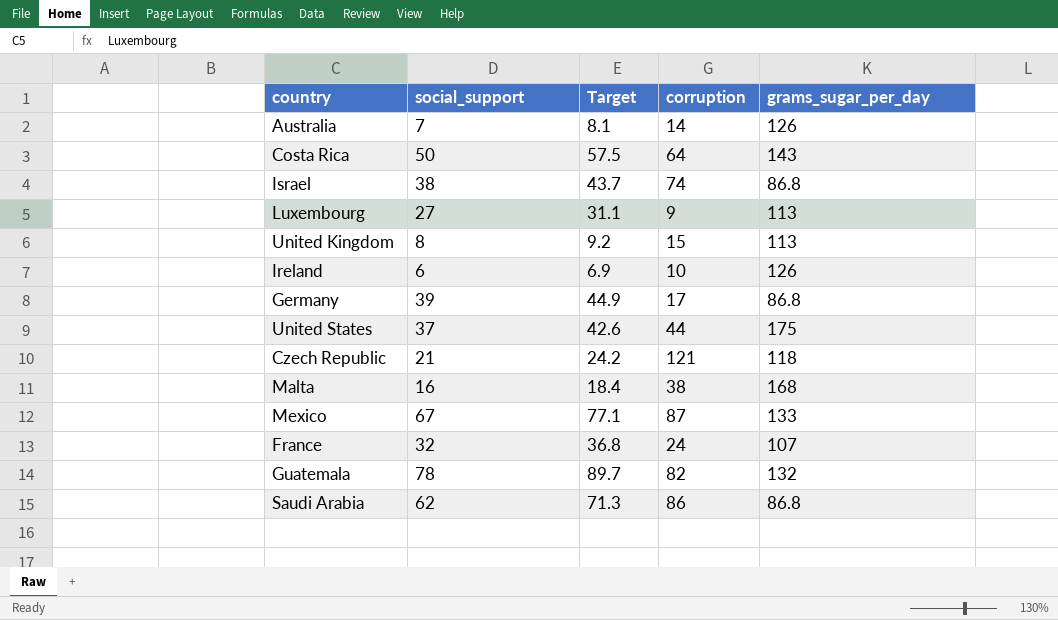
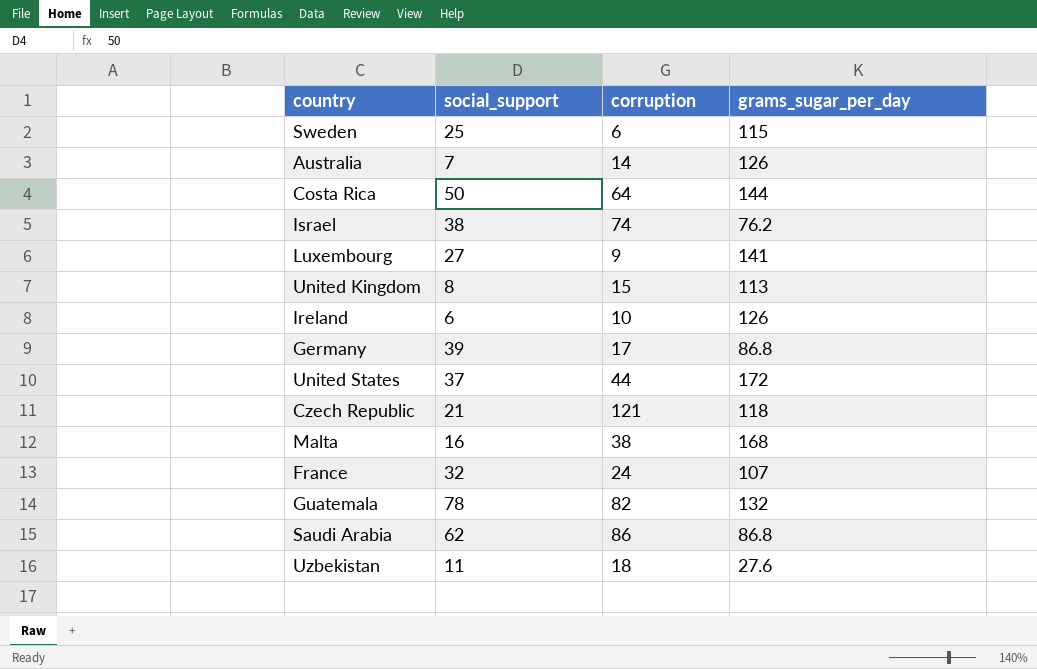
column Target | formula: [social_support] * 1.15 -> none
row Mexico: 67 | 77.1 | 87 | 133 -> none
row Sweden: none -> 25 | 6 | 115
Costa Rica | grams_sugar_per_day: 143 -> 144
Israel | grams_sugar_per_day: 86.8 -> 76.2
Luxembourg | grams_sugar_per_day: 113 -> 141
United States | grams_sugar_per_day: 175 -> 172
row Uzbekistan: none -> 11 | 18 | 27.6

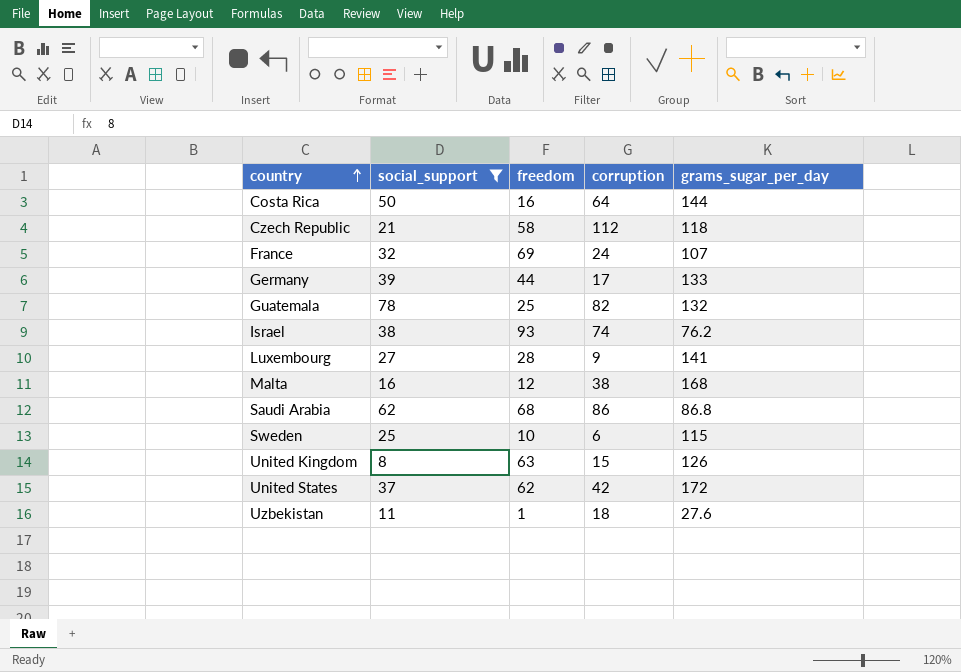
filter: none -> social_support >= 8
row order: none -> country ascending
column freedom | position: none -> 3
Czech Republic | corruption: 121 -> 112
Germany | grams_sugar_per_day: 86.8 -> 133
United Kingdom | grams_sugar_per_day: 113 -> 126
United States | corruption: 44 -> 42

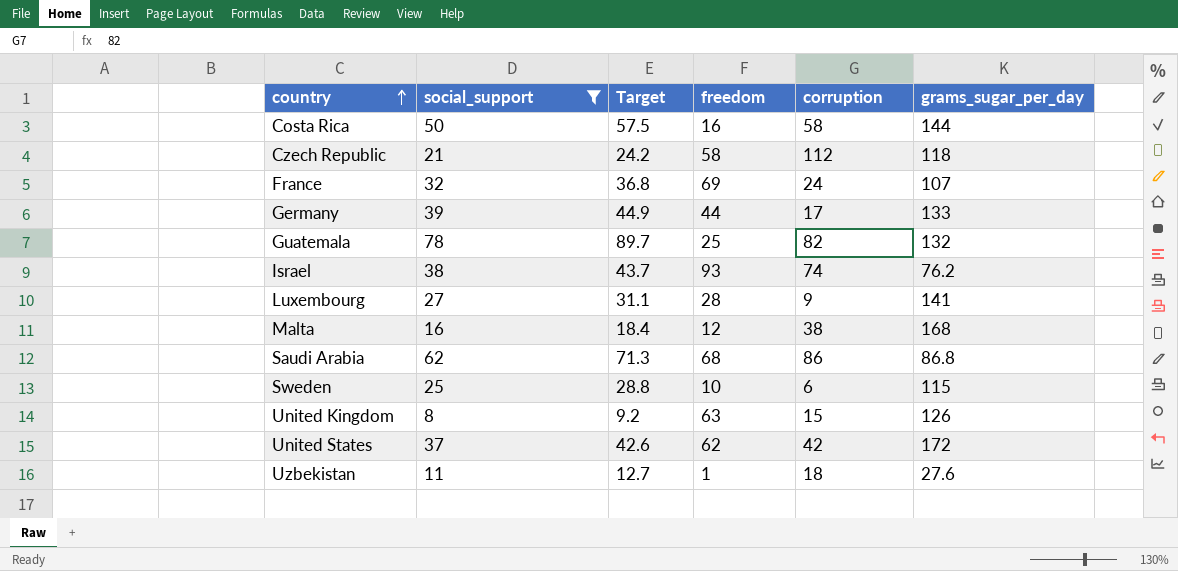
column Target | formula: none -> [social_support] * 1.15
Costa Rica | corruption: 64 -> 58

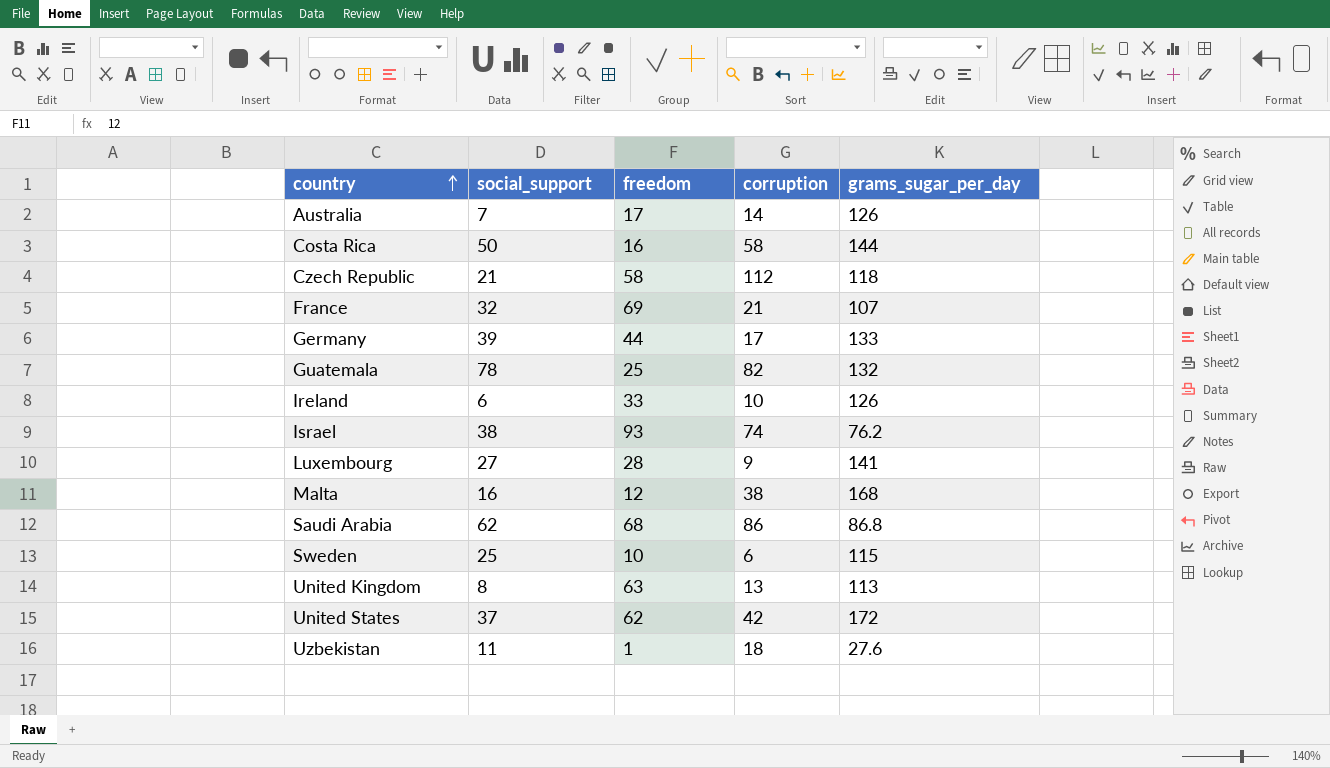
filter: social_support >= 8 -> none
column Target | formula: [social_support] * 1.15 -> none
France | corruption: 24 -> 21
United Kingdom | corruption: 15 -> 13
United Kingdom | grams_sugar_per_day: 126 -> 113

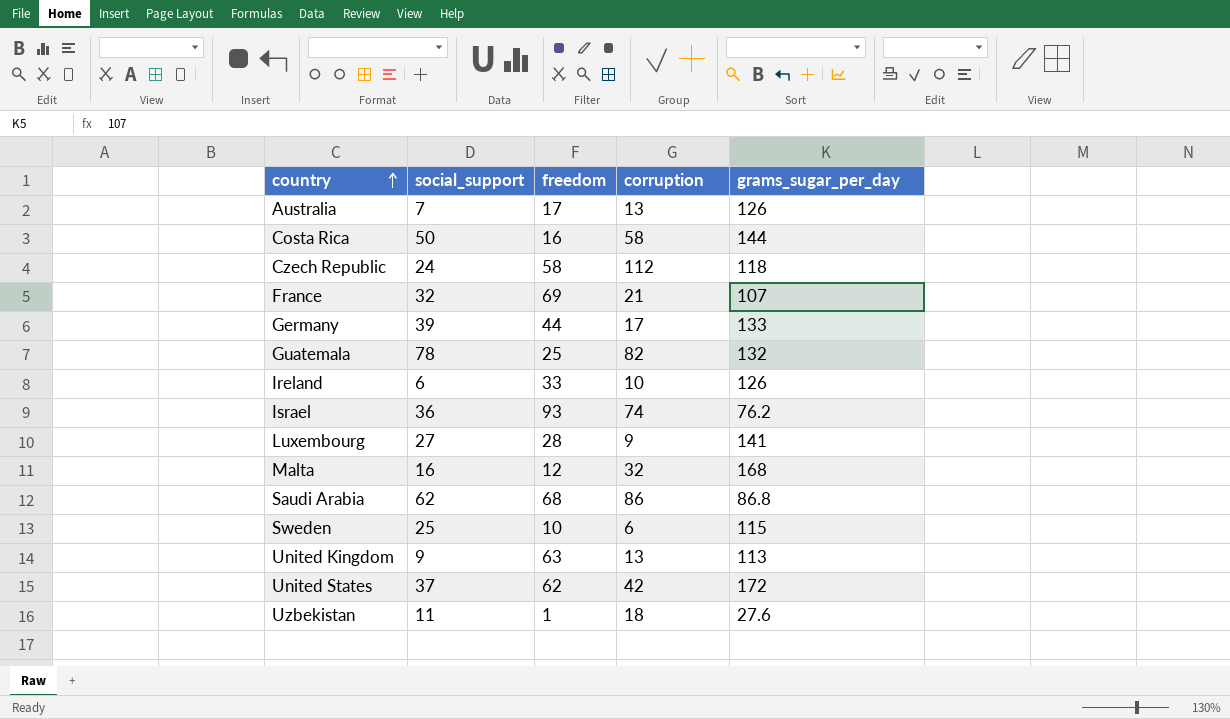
Australia | corruption: 14 -> 13
Czech Republic | social_support: 21 -> 24
Israel | social_support: 38 -> 36
Malta | corruption: 38 -> 32
United Kingdom | social_support: 8 -> 9

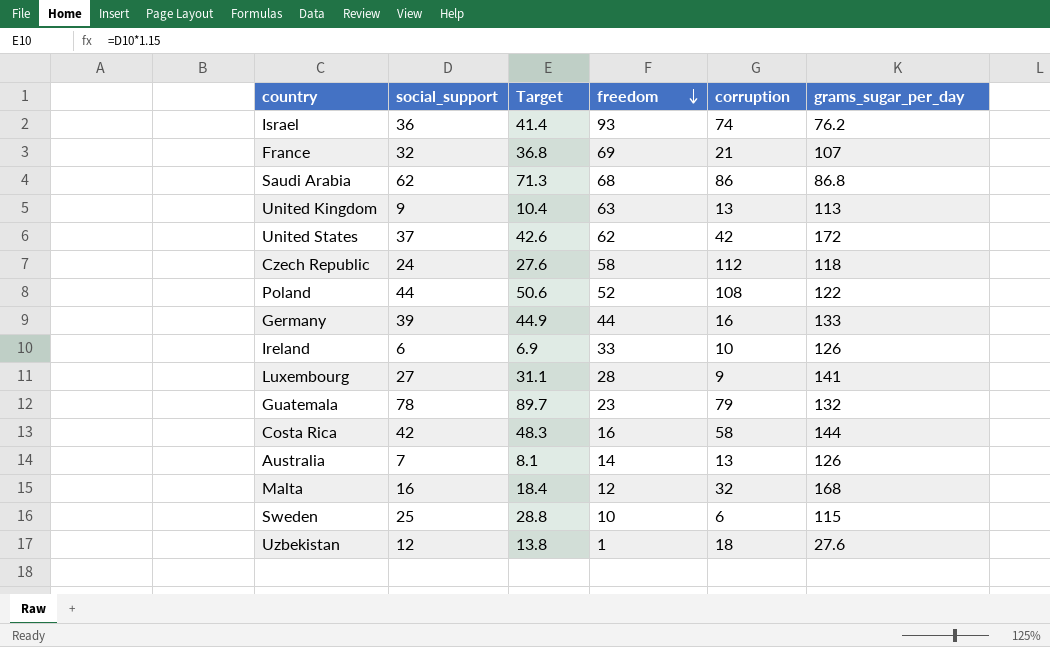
row order: country ascending -> freedom descending
column Target | formula: none -> [social_support] * 1.15
row Poland: none -> 44 | 50.6 | 52 | 108 | 122
Germany | corruption: 17 -> 16
Guatemala | freedom: 25 -> 23
Guatemala | corruption: 82 -> 79
Costa Rica | social_support: 50 -> 42
Australia | freedom: 17 -> 14
Uzbekistan | social_support: 11 -> 12

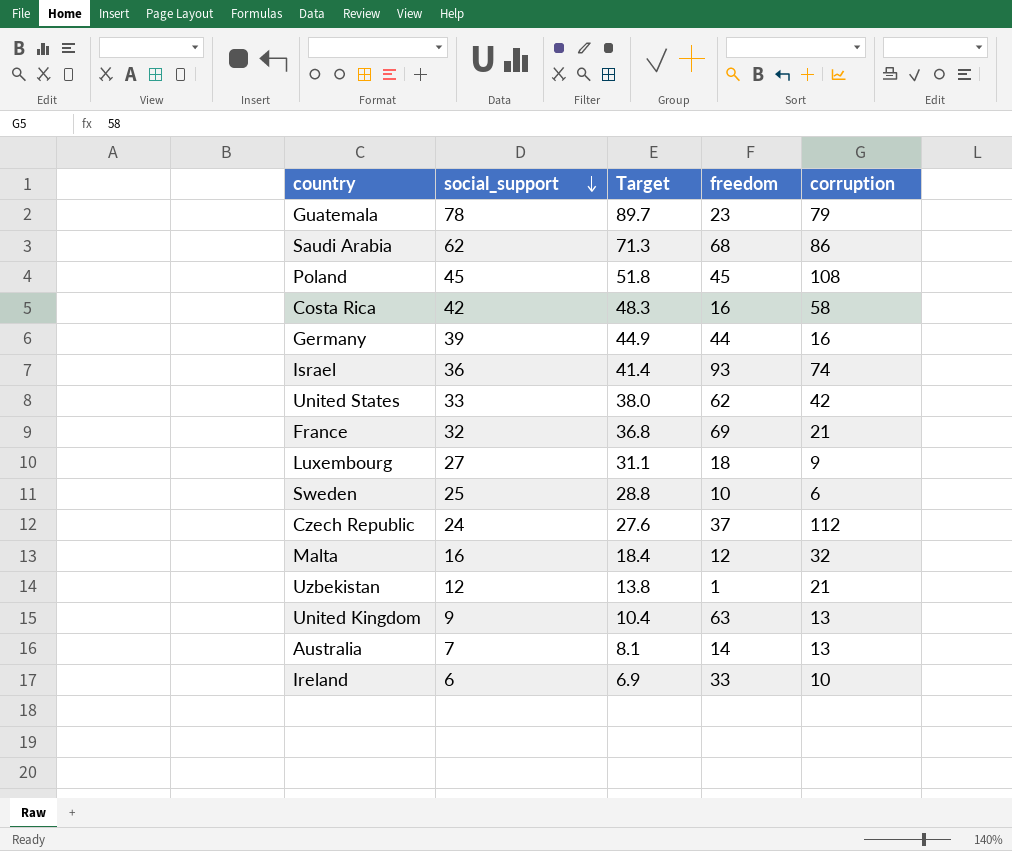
row order: freedom descending -> social_support descending
column grams_sugar_per_day | position: 6 -> none
Poland | social_support: 44 -> 45
Poland | Target: 50.6 -> 51.8
Poland | freedom: 52 -> 45
United States | social_support: 37 -> 33
United States | Target: 42.6 -> 38.0
Luxembourg | freedom: 28 -> 18
Czech Republic | freedom: 58 -> 37
Uzbekistan | corruption: 18 -> 21

